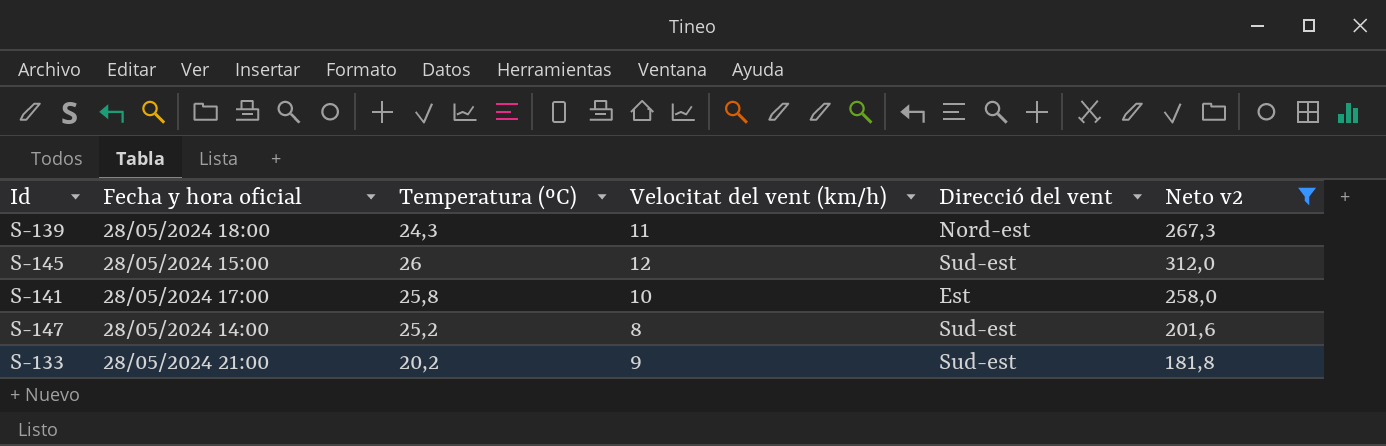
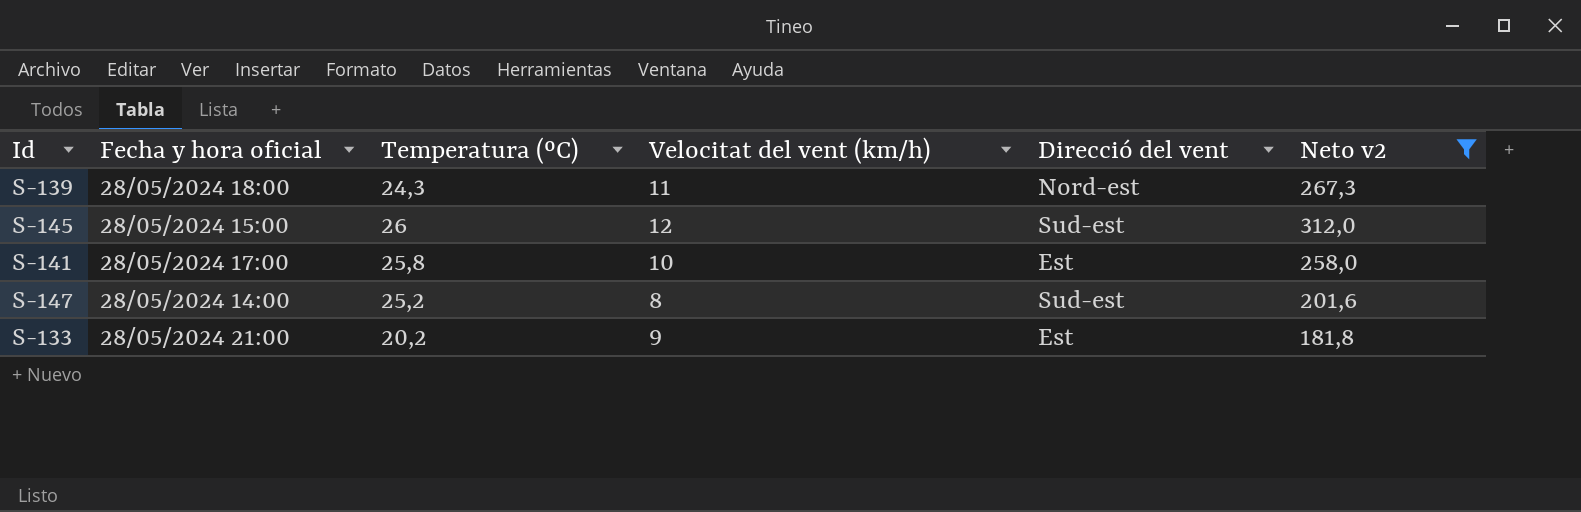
S-133 | Direcció del vent: Sud-est -> Est

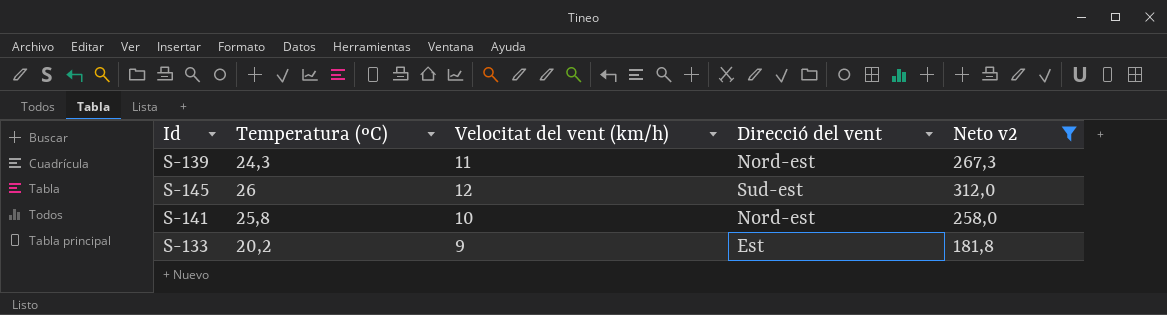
column Fecha y hora oficial | position: 2 -> none
row S-147: 28/05/2024 14:00 | 25,2 | 8 | Sud-est | 201,6 -> none
S-141 | Direcció del vent: Est -> Nord-est

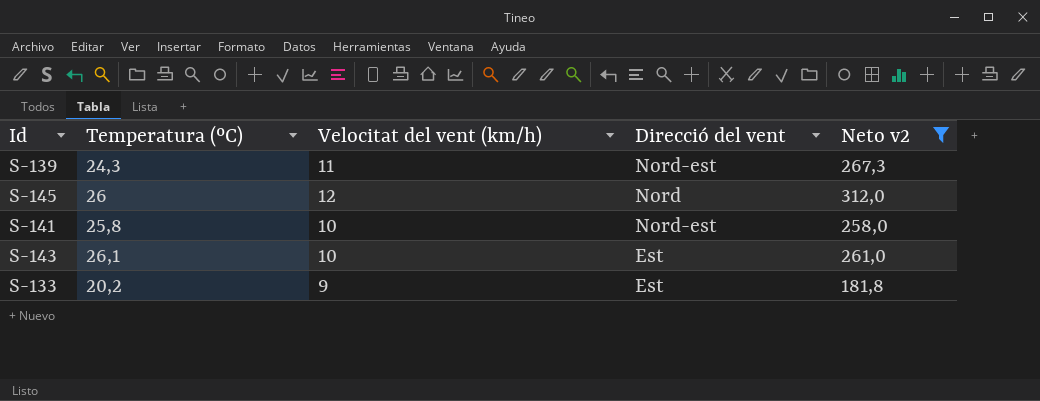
S-145 | Direcció del vent: Sud-est -> Nord
row S-143: none -> 26,1 | 10 | Est | 261,0

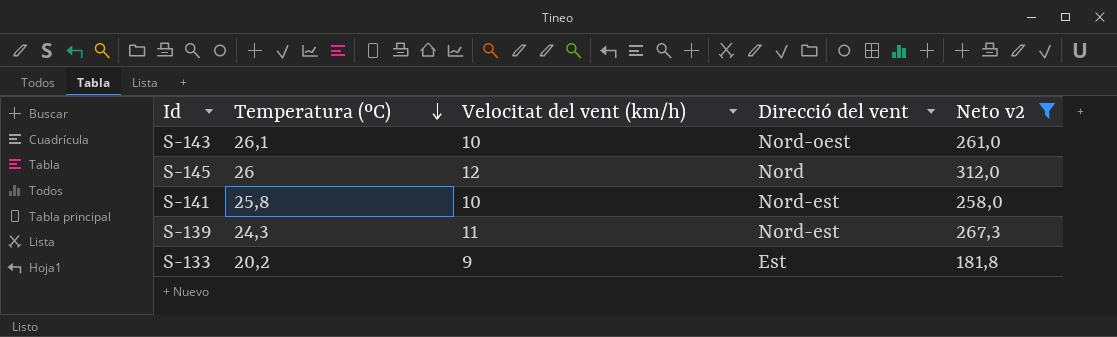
row order: none -> Temperatura (ºC) descending
S-143 | Direcció del vent: Est -> Nord-oest

